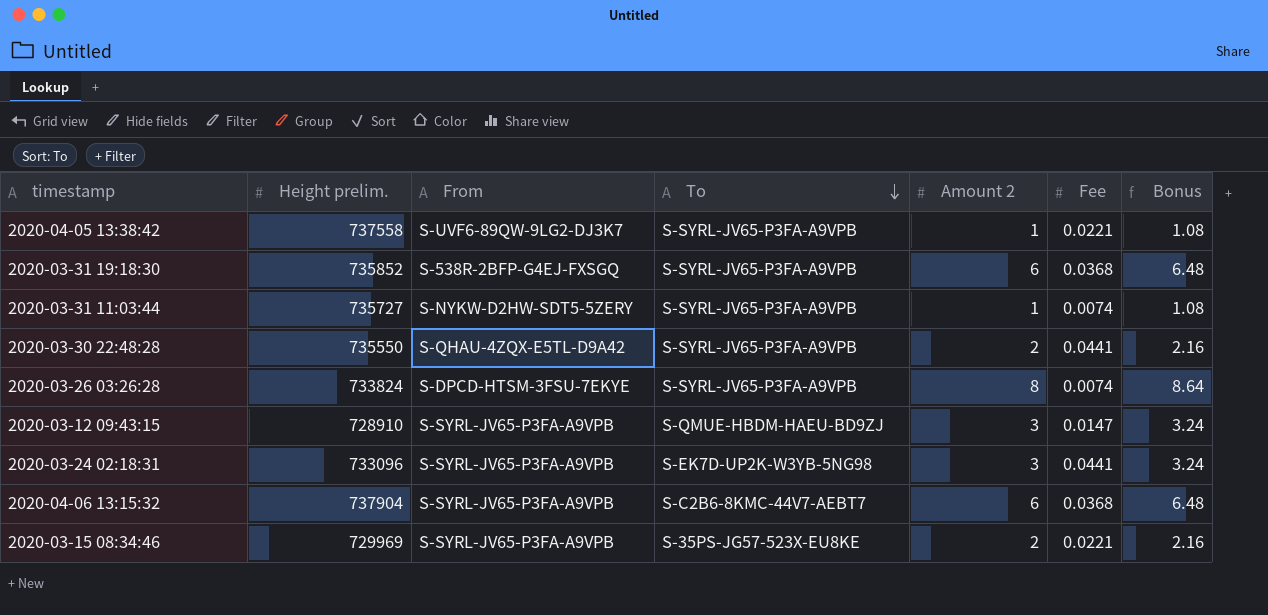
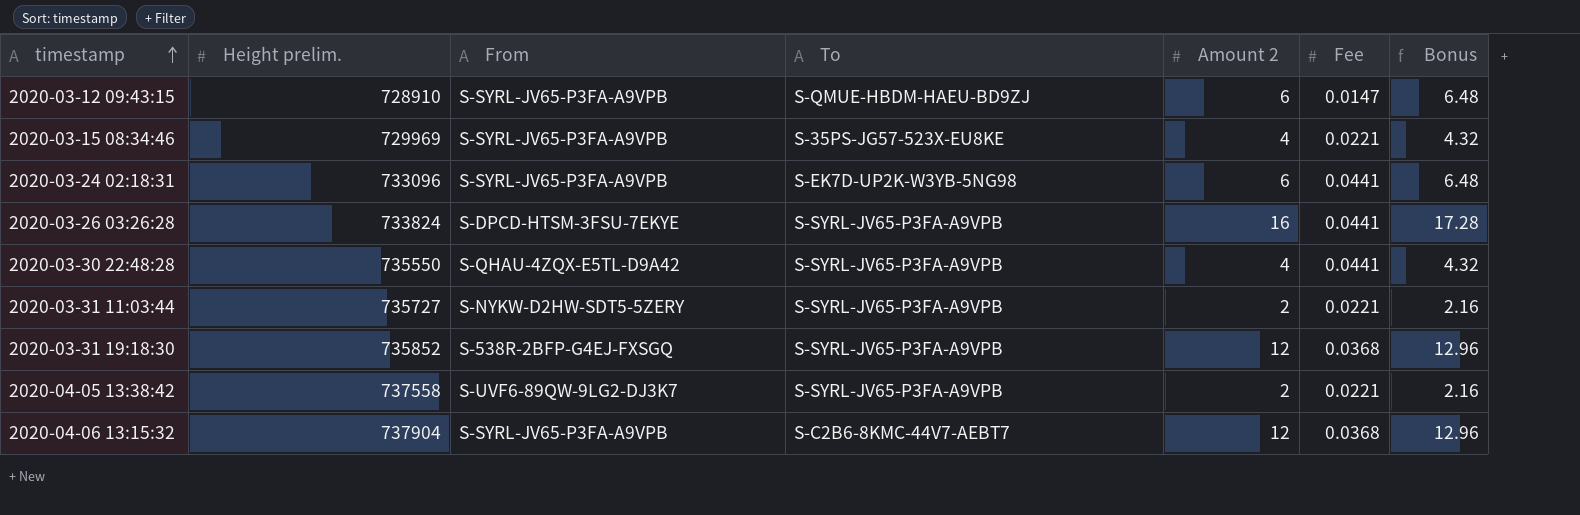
row order: To descending -> timestamp ascending
2020-03-12 09:43:15 | Amount 2: 3 -> 6
2020-03-12 09:43:15 | Bonus: 3.24 -> 6.48
2020-03-15 08:34:46 | Amount 2: 2 -> 4
2020-03-15 08:34:46 | Bonus: 2.16 -> 4.32
2020-03-24 02:18:31 | Amount 2: 3 -> 6
2020-03-24 02:18:31 | Bonus: 3.24 -> 6.48
2020-03-26 03:26:28 | Amount 2: 8 -> 16
2020-03-26 03:26:28 | Fee: 0.0074 -> 0.0441
2020-03-26 03:26:28 | Bonus: 8.64 -> 17.28
2020-03-30 22:48:28 | Amount 2: 2 -> 4
2020-03-30 22:48:28 | Bonus: 2.16 -> 4.32
2020-03-31 11:03:44 | Amount 2: 1 -> 2
2020-03-31 11:03:44 | Fee: 0.0074 -> 0.0221
2020-03-31 11:03:44 | Bonus: 1.08 -> 2.16
2020-03-31 19:18:30 | Amount 2: 6 -> 12
2020-03-31 19:18:30 | Bonus: 6.48 -> 12.96
2020-04-05 13:38:42 | Amount 2: 1 -> 2
2020-04-05 13:38:42 | Bonus: 1.08 -> 2.16
2020-04-06 13:15:32 | Amount 2: 6 -> 12
2020-04-06 13:15:32 | Bonus: 6.48 -> 12.96

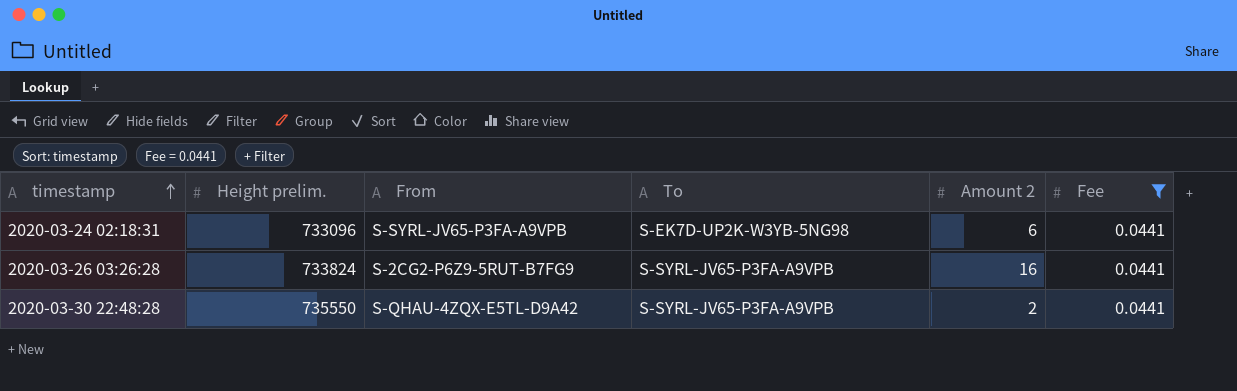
filter: none -> Fee = 0.0441
column Bonus | formula: [Amount 2] * 1.08 -> none
2020-03-26 03:26:28 | From: S-DPCD-HTSM-3FSU-7EKYE -> S-2CG2-P6Z9-5RUT-B7FG9
2020-03-30 22:48:28 | Amount 2: 4 -> 2

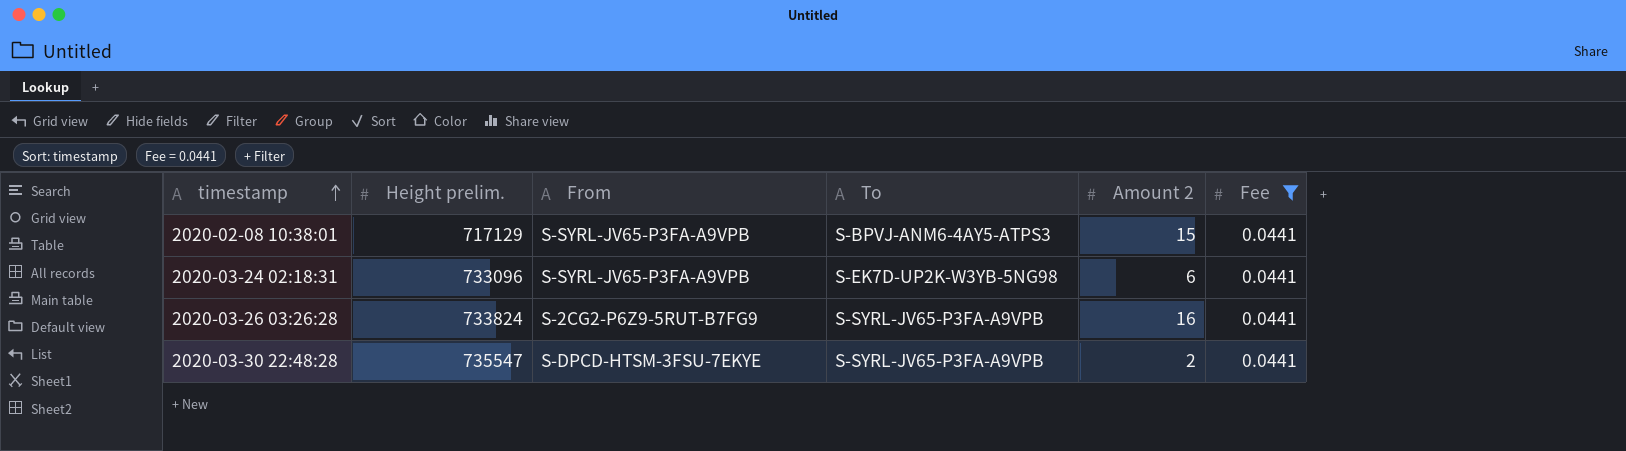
row 2020-02-08 10:38:01: none -> 717129 | S-SYRL-JV65-P3FA-A9VPB | S-BPVJ-ANM6-4AY5-ATPS3 | 15 | 0.0441
2020-03-30 22:48:28 | Height prelim.: 735550 -> 735547
2020-03-30 22:48:28 | From: S-QHAU-4ZQX-E5TL-D9A42 -> S-DPCD-HTSM-3FSU-7EKYE

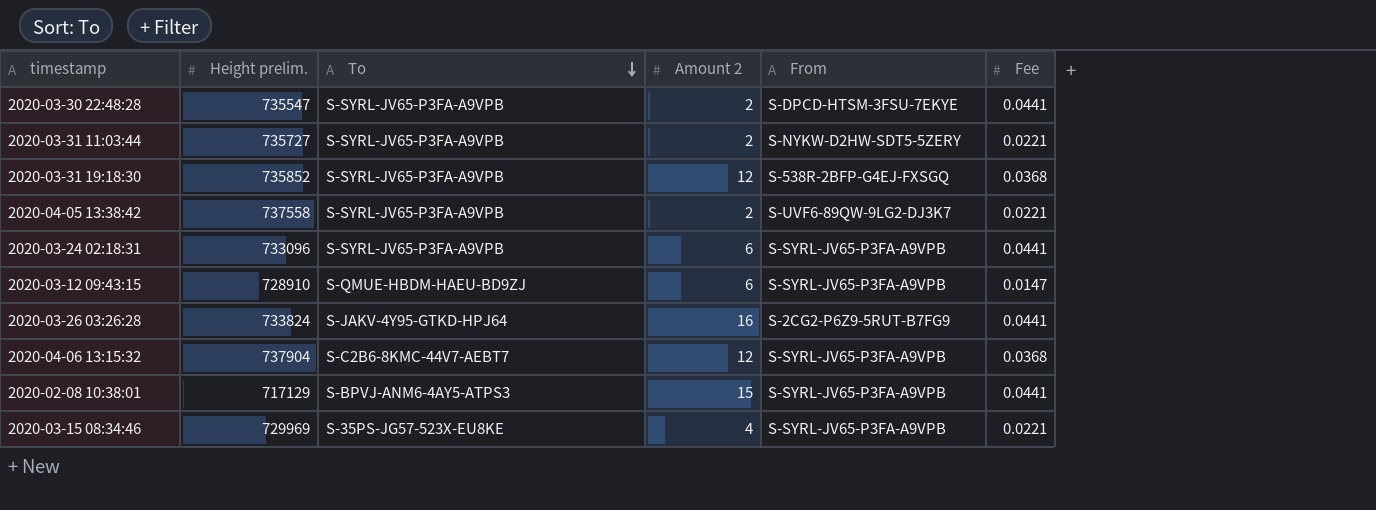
filter: Fee = 0.0441 -> none
row order: timestamp ascending -> To descending
column From | position: 3 -> 5
2020-03-24 02:18:31 | To: S-EK7D-UP2K-W3YB-5NG98 -> S-SYRL-JV65-P3FA-A9VPB
2020-03-26 03:26:28 | To: S-SYRL-JV65-P3FA-A9VPB -> S-JAKV-4Y95-GTKD-HPJ64

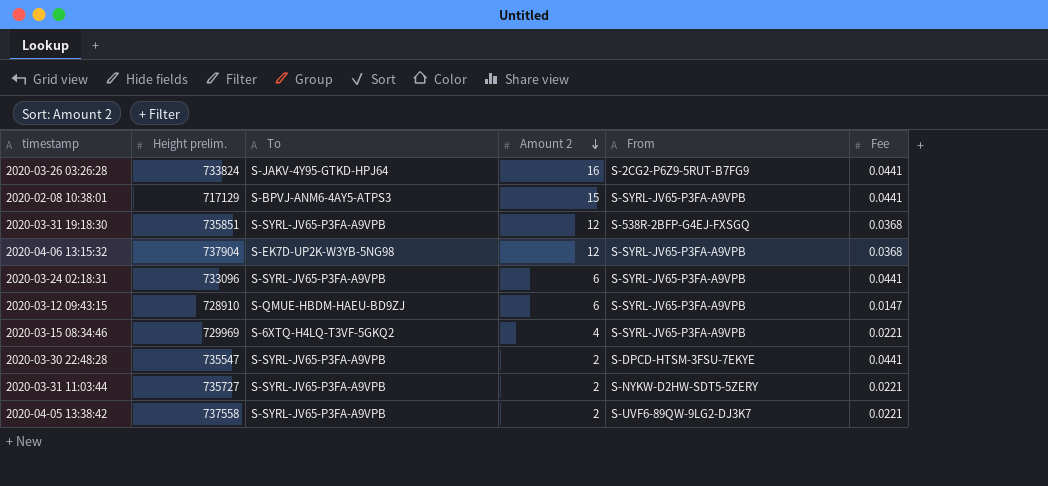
row order: To descending -> Amount 2 descending
2020-03-31 19:18:30 | Height prelim.: 735852 -> 735851
2020-04-06 13:15:32 | To: S-C2B6-8KMC-44V7-AEBT7 -> S-EK7D-UP2K-W3YB-5NG98
2020-03-15 08:34:46 | To: S-35PS-JG57-523X-EU8KE -> S-6XTQ-H4LQ-T3VF-5GKQ2

